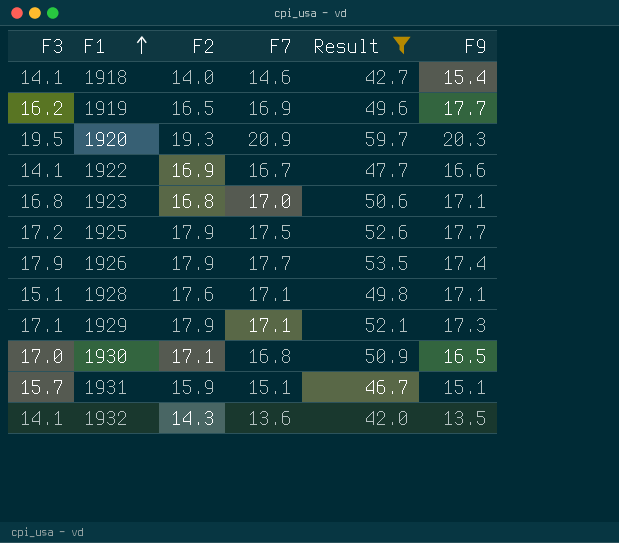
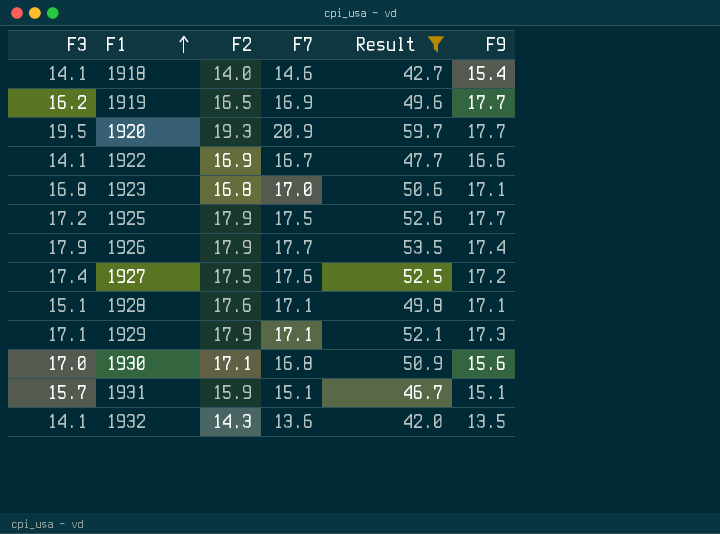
1920 | F9: 20.3 -> 17.7
row 1927: none -> 17.4 | 17.5 | 17.6 | 52.5 | 17.2
1930 | F9: 16.5 -> 15.6

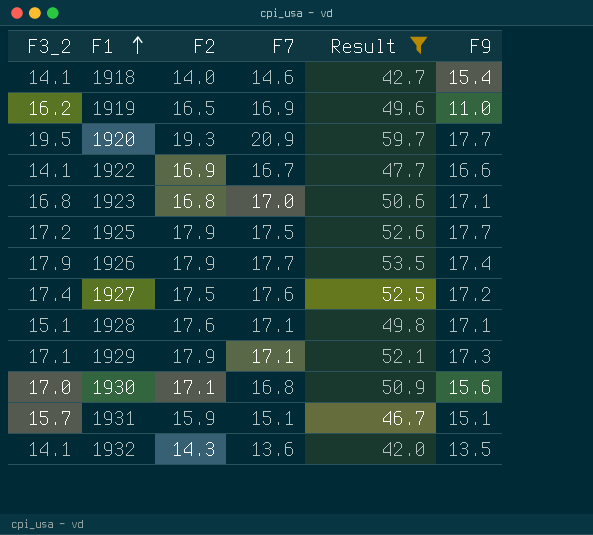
column name: F3 -> F3_2
1919 | F9: 17.7 -> 11.0

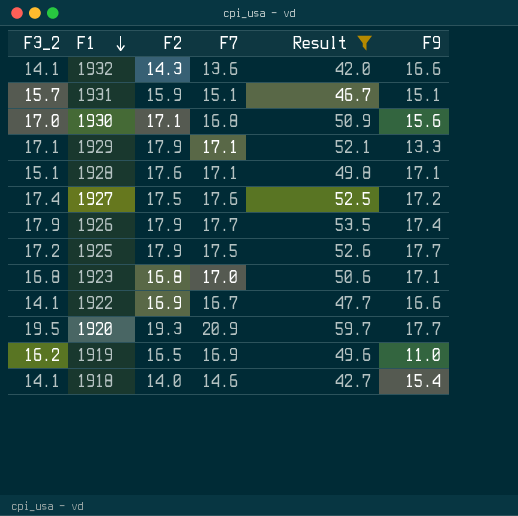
row order: F1 ascending -> F1 descending
1932 | F9: 13.5 -> 16.6
1929 | F9: 17.3 -> 13.3

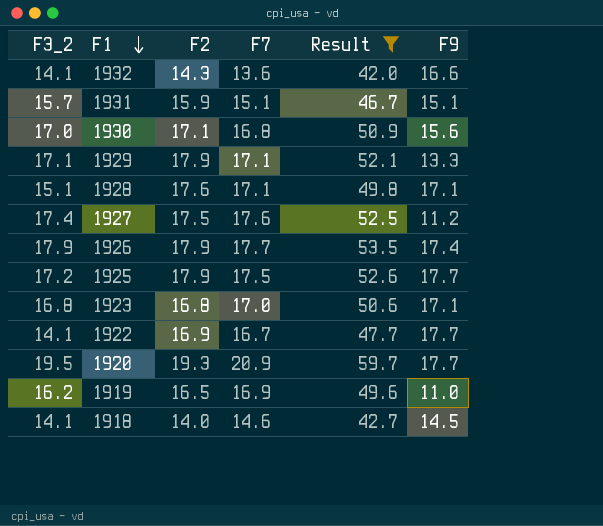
1927 | F9: 17.2 -> 11.2
1922 | F9: 16.6 -> 17.7
1918 | F9: 15.4 -> 14.5

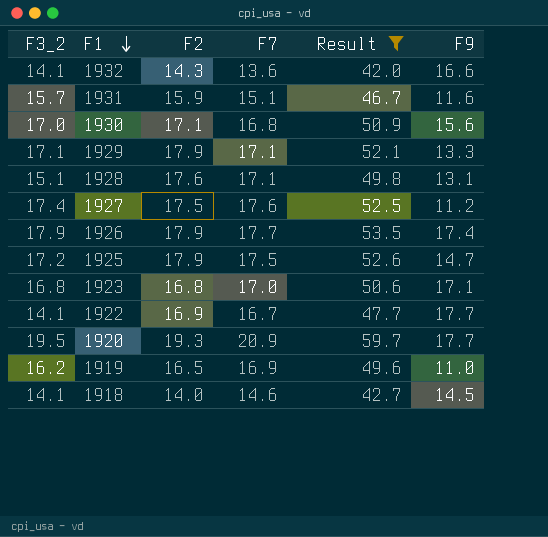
1931 | F9: 15.1 -> 11.6
1928 | F9: 17.1 -> 13.1
1925 | F9: 17.7 -> 14.7

